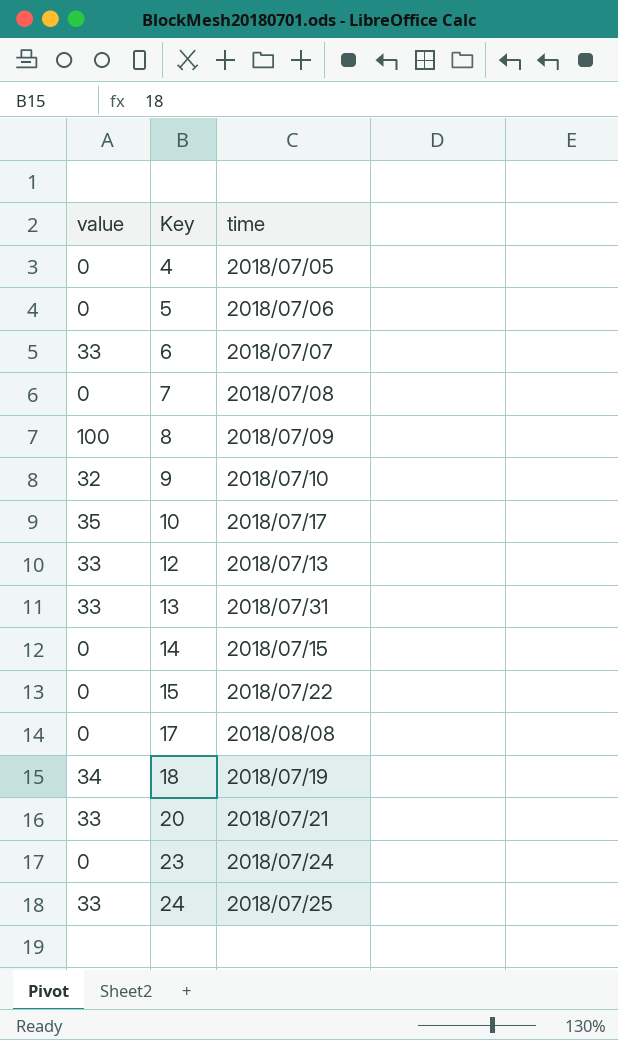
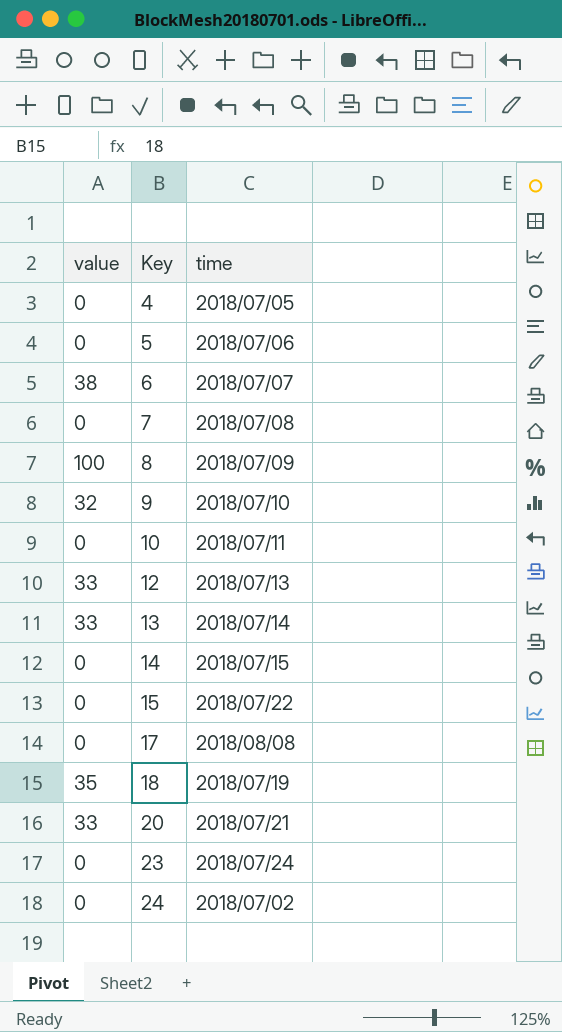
6 | value: 33 -> 38
10 | value: 35 -> 0
10 | time: 2018/07/17 -> 2018/07/11
13 | time: 2018/07/31 -> 2018/07/14
18 | value: 34 -> 35
24 | value: 33 -> 0
24 | time: 2018/07/25 -> 2018/07/02

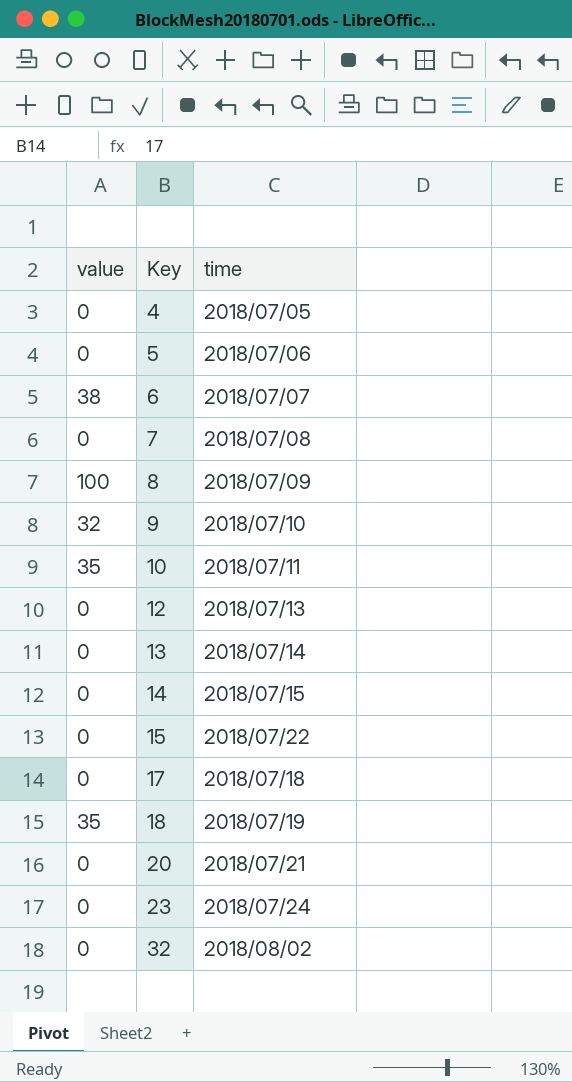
row 24: 0 | 2018/07/02 -> none
10 | value: 0 -> 35
12 | value: 33 -> 0
13 | value: 33 -> 0
17 | time: 2018/08/08 -> 2018/07/18
20 | value: 33 -> 0
row 32: none -> 0 | 2018/08/02

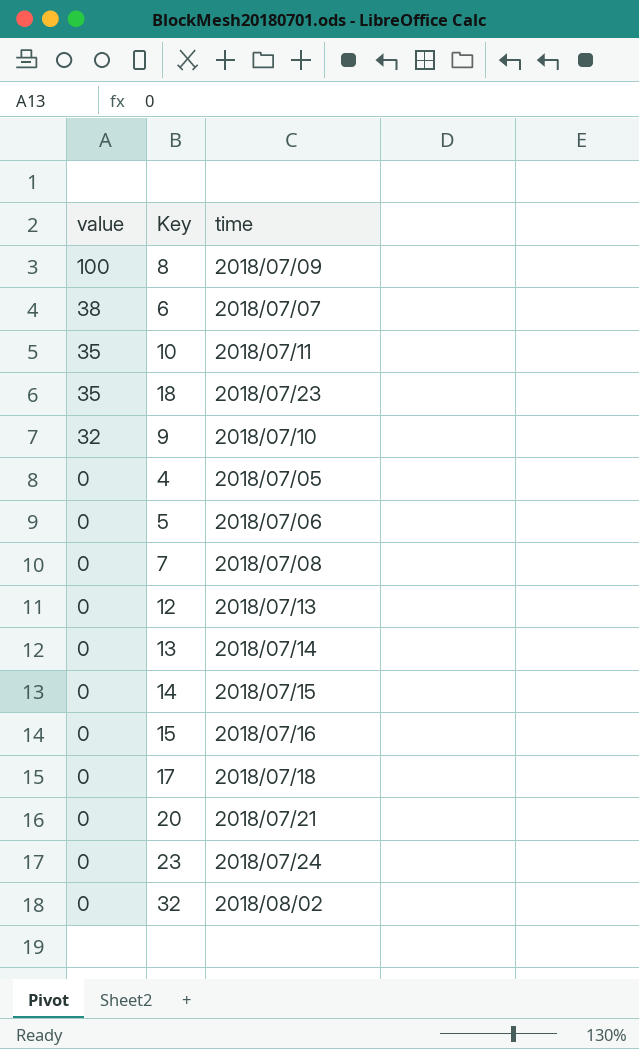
row order: Key ascending -> value descending
18 | time: 2018/07/19 -> 2018/07/23
15 | time: 2018/07/22 -> 2018/07/16

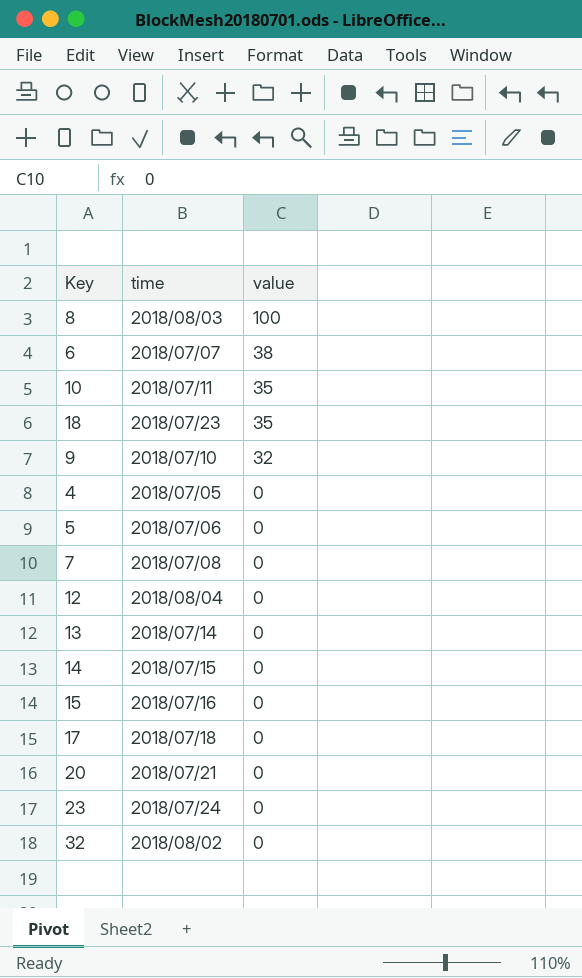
column value | position: 1 -> 3
8 | time: 2018/07/09 -> 2018/08/03
12 | time: 2018/07/13 -> 2018/08/04

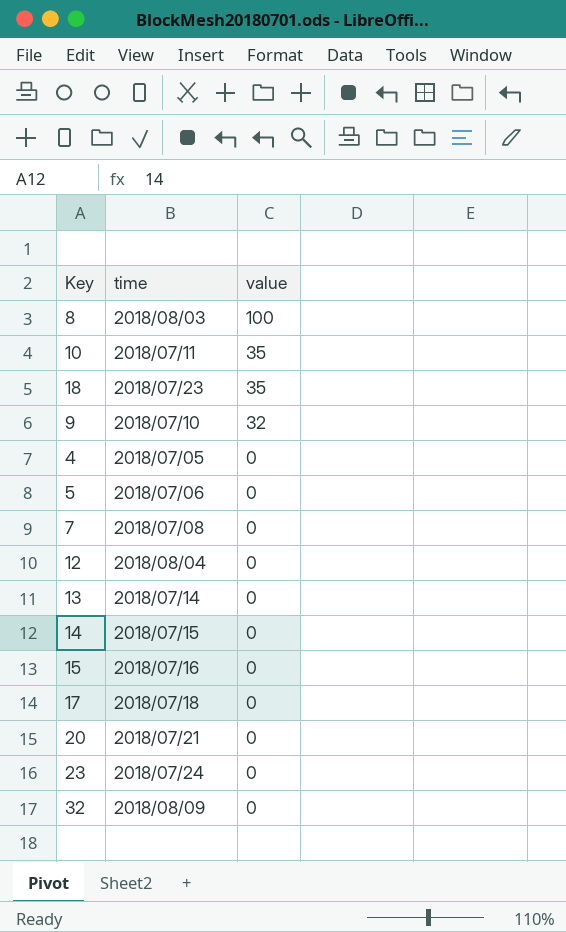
row 6: 2018/07/07 | 38 -> none
32 | time: 2018/08/02 -> 2018/08/09

